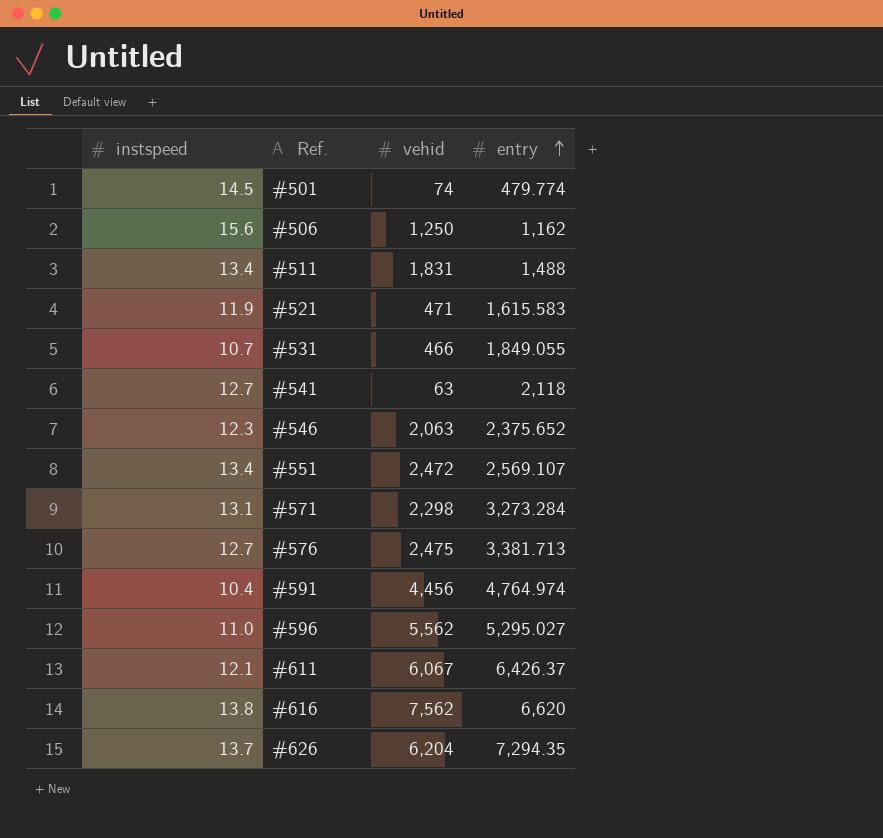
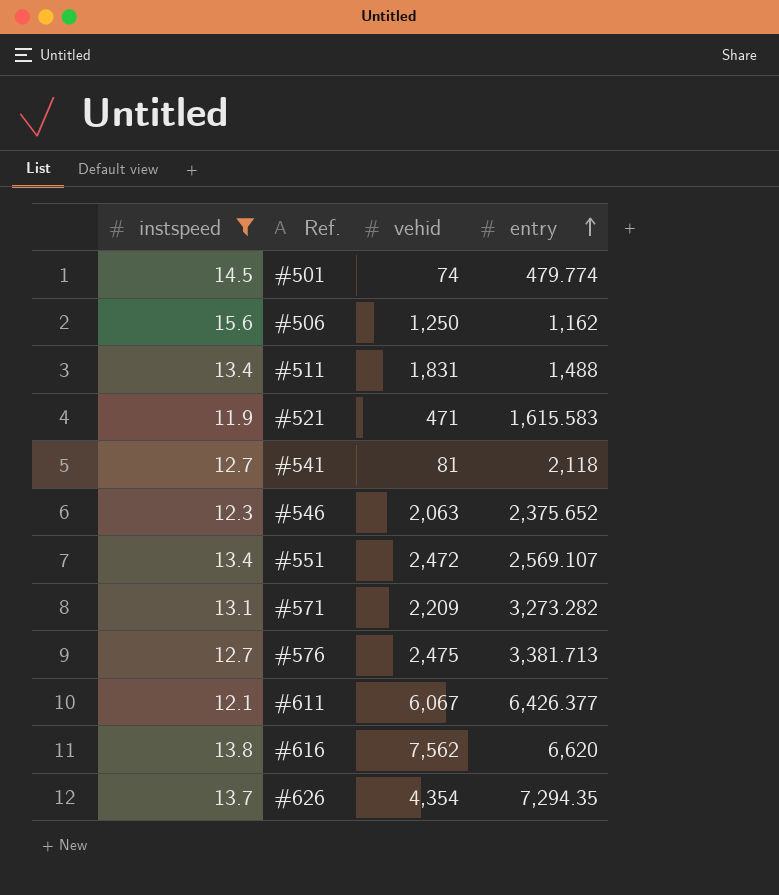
filter: none -> instspeed >= 11.9
#541 | vehid: 63 -> 81
#571 | vehid: 2,298 -> 2,209
#571 | entry: 3,273.284 -> 3,273.282
#611 | entry: 6,426.37 -> 6,426.377
#626 | vehid: 6,204 -> 4,354

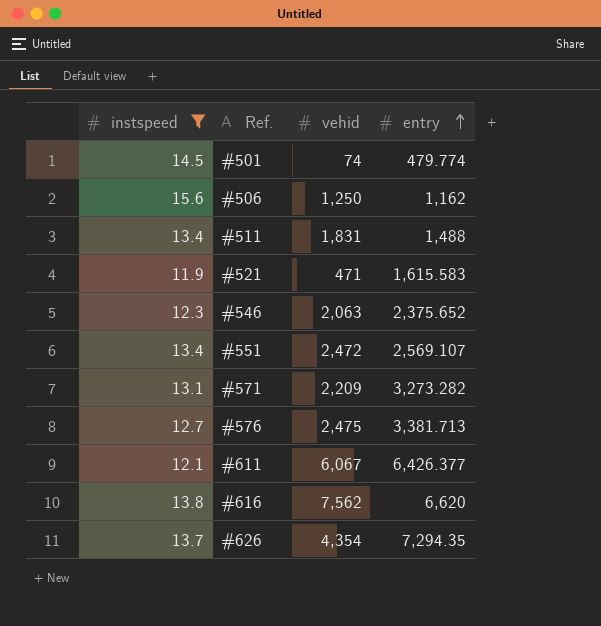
row #541: 12.7 | 81 | 2,118 -> none

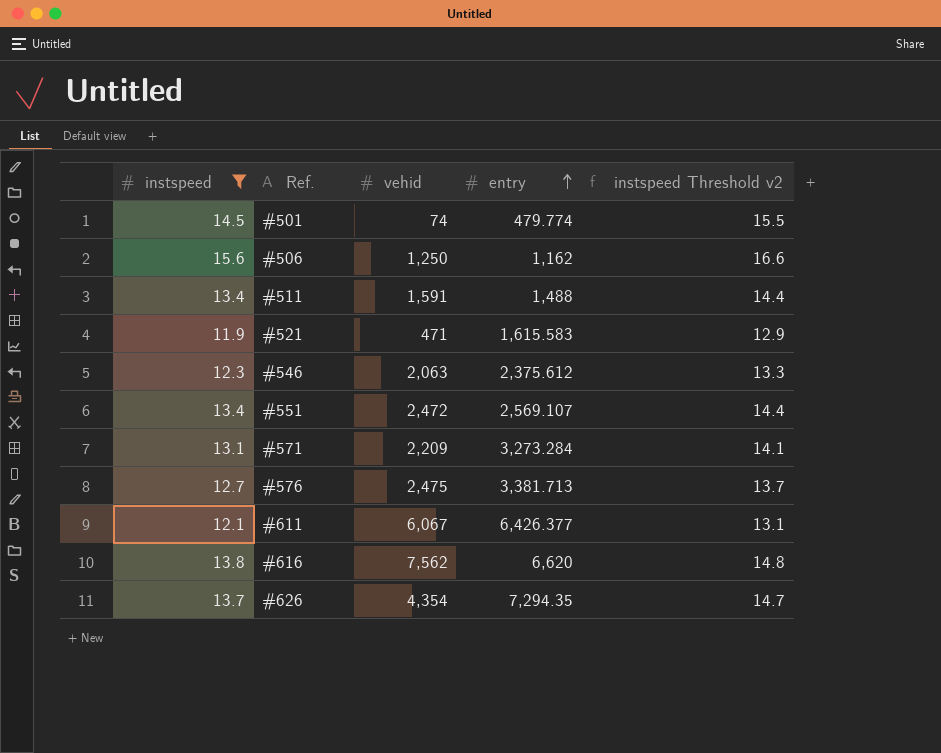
column instspeed Threshold v2 | formula: none -> [instspeed] + 1
#511 | vehid: 1,831 -> 1,591
#546 | entry: 2,375.652 -> 2,375.612
#571 | entry: 3,273.282 -> 3,273.284

